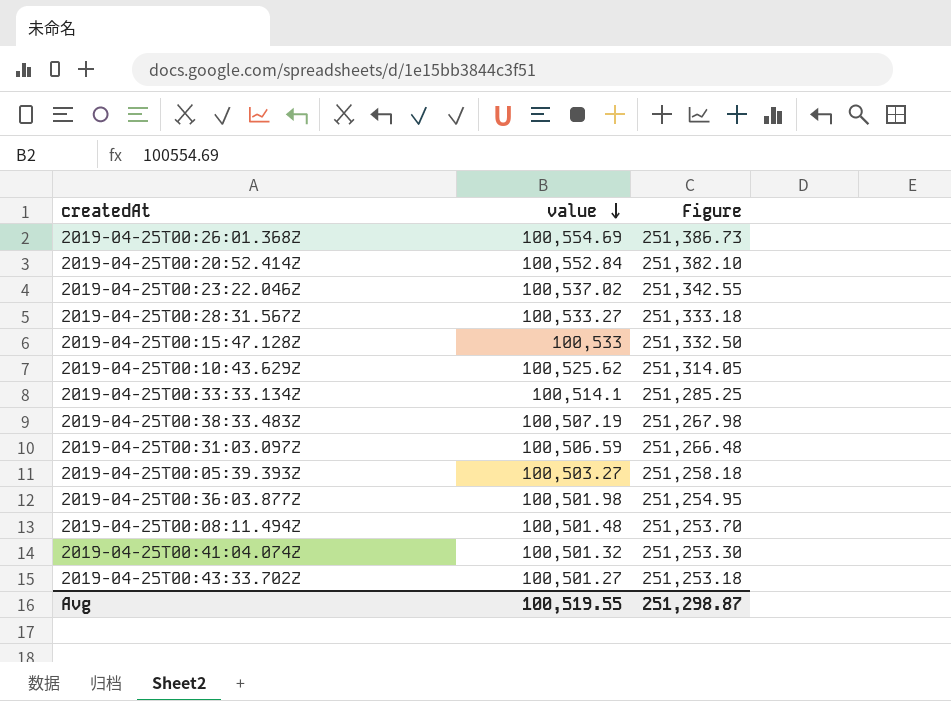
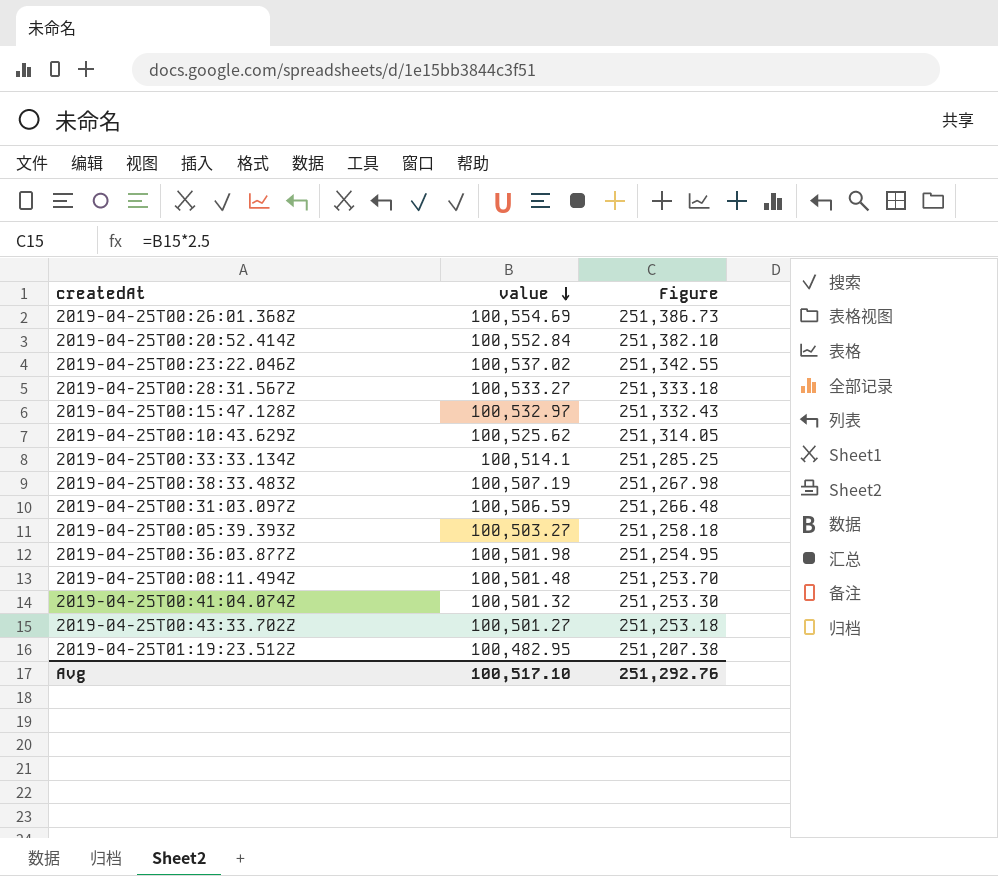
2019-04-25T00:15:47.128Z | value: 100,533 -> 100,532.97
2019-04-25T00:15:47.128Z | Figure: 251,332.50 -> 251,332.43
row 2019-04-25T01:19:23.512Z: none -> 100,482.95 | 251,207.38
Avg | value: 100,519.55 -> 100,517.10
Avg | Figure: 251,298.87 -> 251,292.76

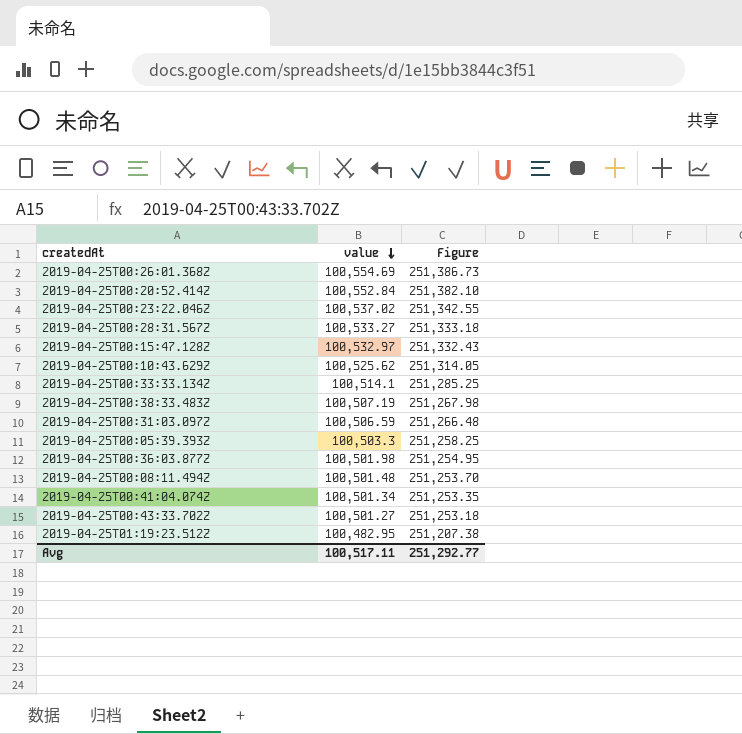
2019-04-25T00:05:39.393Z | value: 100,503.27 -> 100,503.3
2019-04-25T00:05:39.393Z | Figure: 251,258.18 -> 251,258.25
2019-04-25T00:41:04.074Z | value: 100,501.32 -> 100,501.34
2019-04-25T00:41:04.074Z | Figure: 251,253.30 -> 251,253.35
Avg | value: 100,517.10 -> 100,517.11
Avg | Figure: 251,292.76 -> 251,292.77

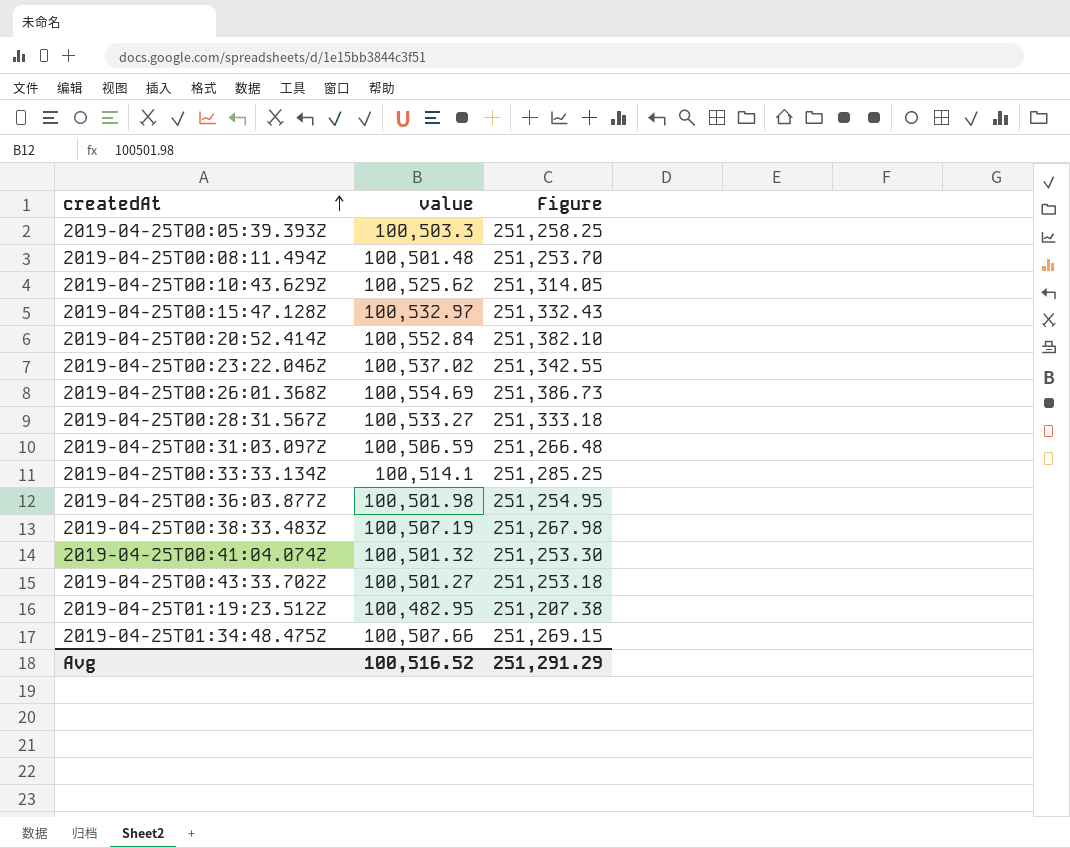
row order: value descending -> createdAt ascending
2019-04-25T00:41:04.074Z | value: 100,501.34 -> 100,501.32
2019-04-25T00:41:04.074Z | Figure: 251,253.35 -> 251,253.30
row 2019-04-25T01:34:48.475Z: none -> 100,507.66 | 251,269.15
Avg | value: 100,517.11 -> 100,516.52
Avg | Figure: 251,292.77 -> 251,291.29

